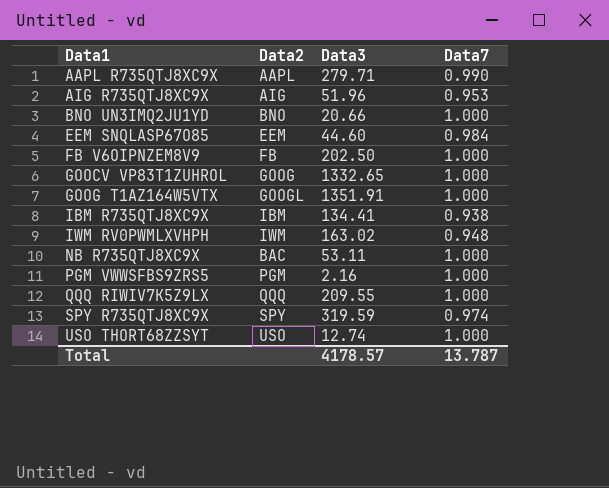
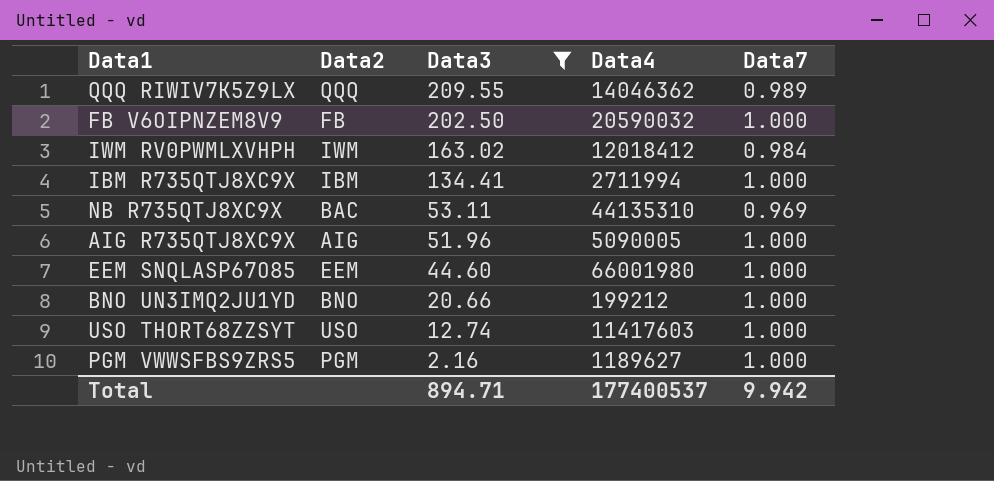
filter: none -> Data3 <= 209.55
row order: Data1 ascending -> Data3 descending
column Data4 | position: none -> 4
QQQ RIWIV7K5Z9LX | Data7: 1.000 -> 0.989
IWM RV0PWMLXVHPH | Data7: 0.948 -> 0.984
IBM R735QTJ8XC9X | Data7: 0.938 -> 1.000
NB R735QTJ8XC9X | Data7: 1.000 -> 0.969
AIG R735QTJ8XC9X | Data7: 0.953 -> 1.000
EEM SNQLASP67O85 | Data7: 0.984 -> 1.000
Total | Data3: 4178.57 -> 894.71
Total | Data7: 13.787 -> 9.942

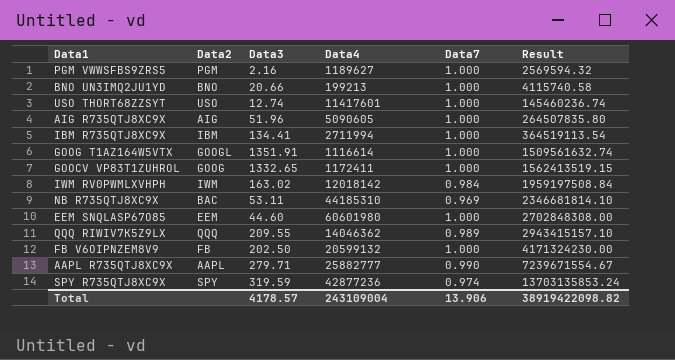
filter: Data3 <= 209.55 -> none
row order: Data3 descending -> Result ascending
column Result | formula: none -> [Data3] * [Data4]
BNO UN3IMQ2JU1YD | Data4: 199212 -> 199213
USO THORT68ZZSYT | Data4: 11417603 -> 11417601
AIG R735QTJ8XC9X | Data4: 5090005 -> 5090605
IWM RV0PWMLXVHPH | Data4: 12018412 -> 12018142
NB R735QTJ8XC9X | Data4: 44135310 -> 44185310
EEM SNQLASP67O85 | Data4: 66001980 -> 60601980
FB V6OIPNZEM8V9 | Data4: 20590032 -> 20599132
Total | Data3: 894.71 -> 4178.57
Total | Data4: 177400537 -> 243109004
Total | Data7: 9.942 -> 13.906

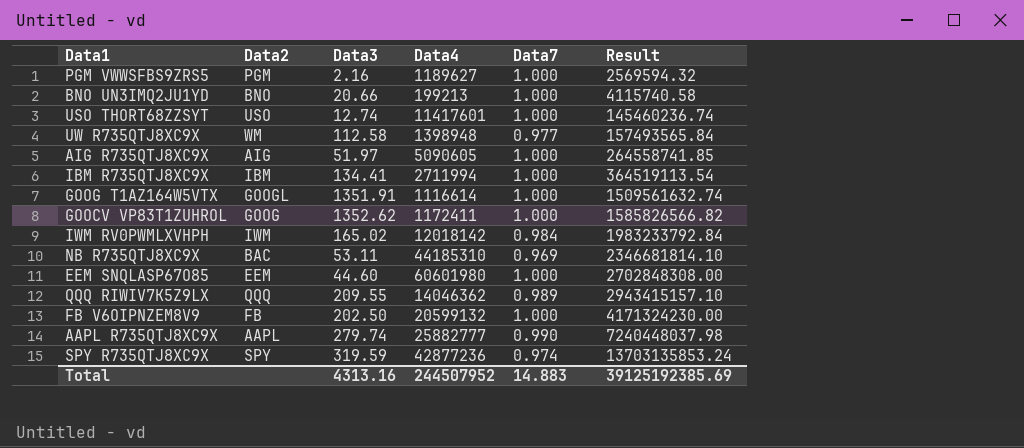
row UW R735QTJ8XC9X: none -> WM | 112.58 | 1398948 | 0.977 | 157493565.84
AIG R735QTJ8XC9X | Data3: 51.96 -> 51.97
AIG R735QTJ8XC9X | Result: 264507835.80 -> 264558741.85
GOOCV VP83T1ZUHROL | Data3: 1332.65 -> 1352.62
GOOCV VP83T1ZUHROL | Result: 1562413519.15 -> 1585826566.82
IWM RV0PWMLXVHPH | Data3: 163.02 -> 165.02
IWM RV0PWMLXVHPH | Result: 1959197508.84 -> 1983233792.84
AAPL R735QTJ8XC9X | Data3: 279.71 -> 279.74
AAPL R735QTJ8XC9X | Result: 7239671554.67 -> 7240448037.98
Total | Data3: 4178.57 -> 4313.16
Total | Data4: 243109004 -> 244507952
Total | Data7: 13.906 -> 14.883
Total | Result: 38919422098.82 -> 39125192385.69

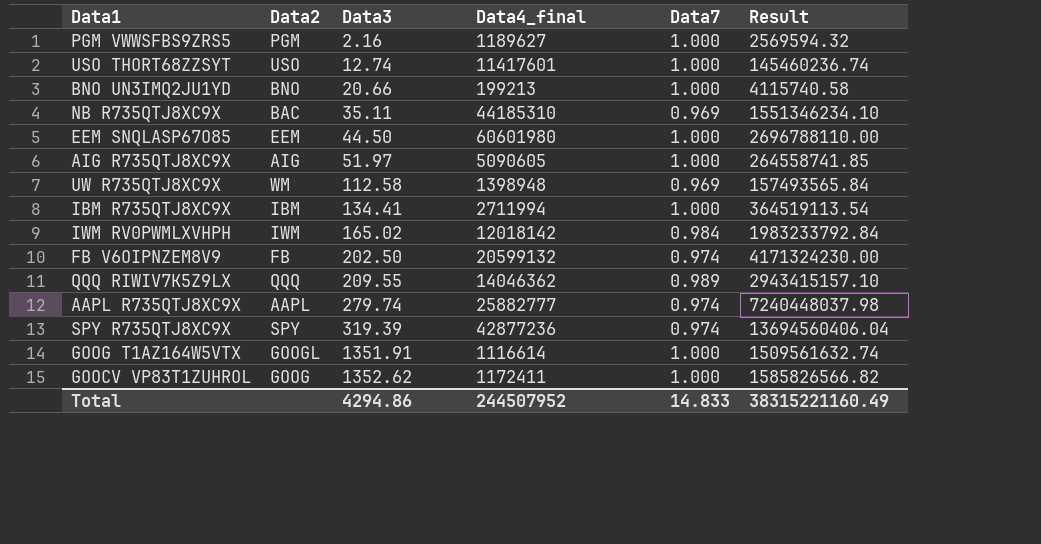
row order: Result ascending -> Data3 ascending
column name: Data4 -> Data4_final
NB R735QTJ8XC9X | Data3: 53.11 -> 35.11
NB R735QTJ8XC9X | Result: 2346681814.10 -> 1551346234.10
EEM SNQLASP67O85 | Data3: 44.60 -> 44.50
EEM SNQLASP67O85 | Result: 2702848308.00 -> 2696788110.00
UW R735QTJ8XC9X | Data7: 0.977 -> 0.969
FB V6OIPNZEM8V9 | Data7: 1.000 -> 0.974
AAPL R735QTJ8XC9X | Data7: 0.990 -> 0.974
SPY R735QTJ8XC9X | Data3: 319.59 -> 319.39
SPY R735QTJ8XC9X | Result: 13703135853.24 -> 13694560406.04
Total | Data3: 4313.16 -> 4294.86
Total | Data7: 14.883 -> 14.833
Total | Result: 39125192385.69 -> 38315221160.49

